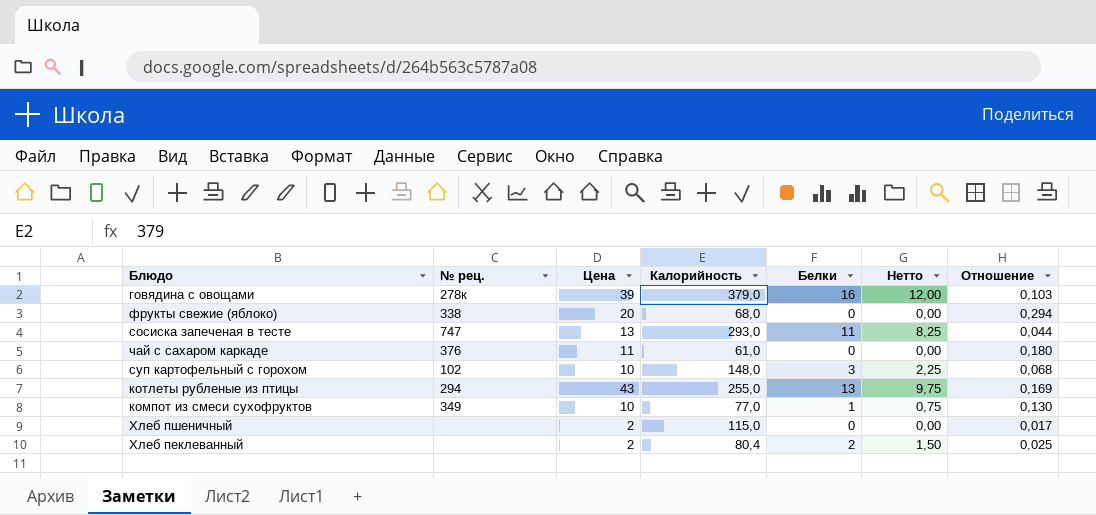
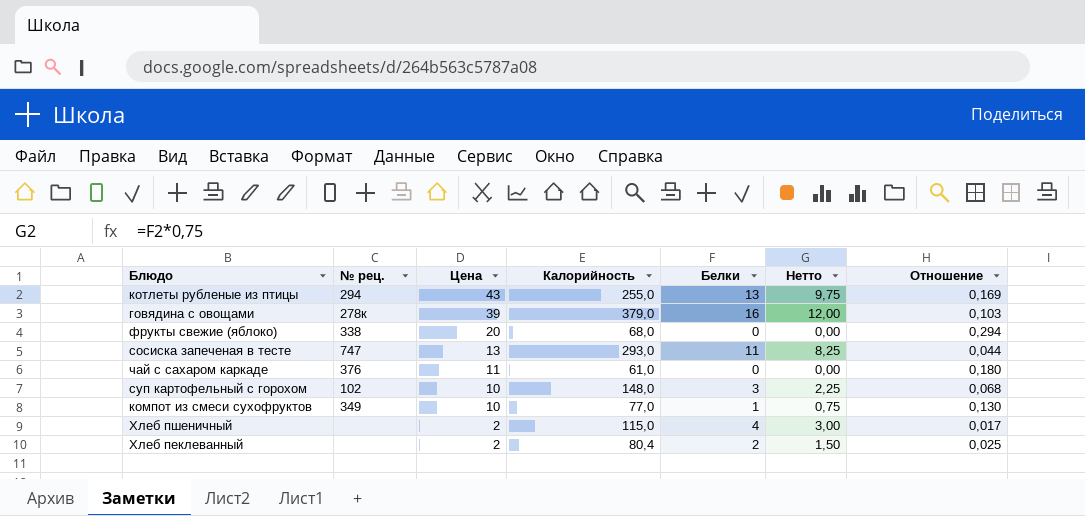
row order: none -> Цена descending
Хлеб пшеничный | Белки: 0 -> 4
Хлеб пшеничный | Нетто: 0,00 -> 3,00

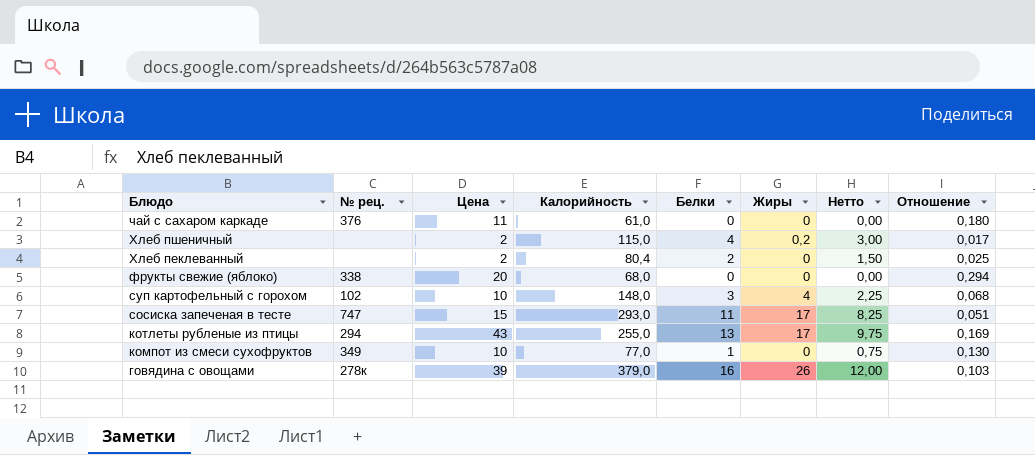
row order: Цена descending -> Блюдо descending
column Жиры | position: none -> 6
сосиска запеченая в тесте | Цена: 13 -> 15
сосиска запеченая в тесте | Отношение: 0,044 -> 0,051

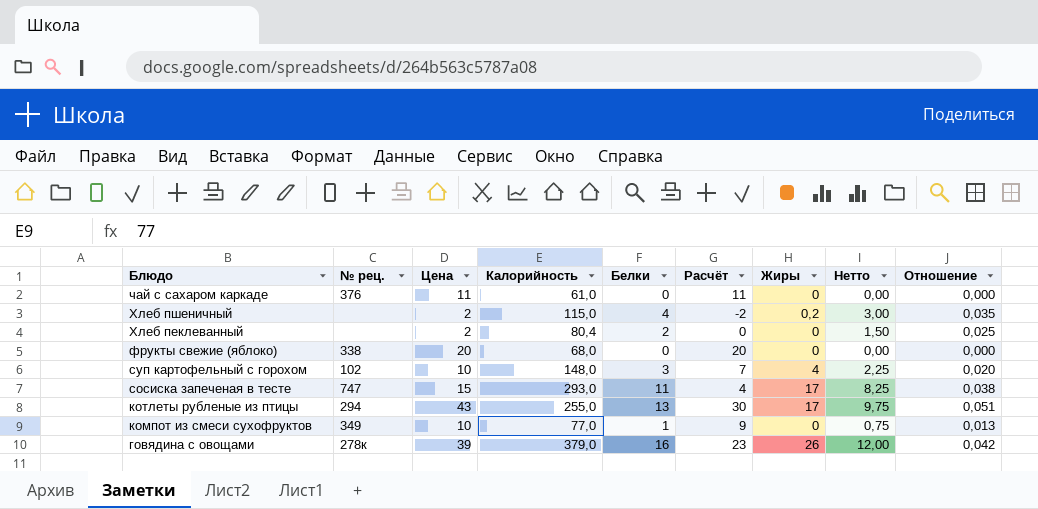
column Расчёт | formula: none -> [Цена] - [Белки]
column Отношение | formula: [Цена] / [Калорийность] -> [Белки] / [Калорийность]

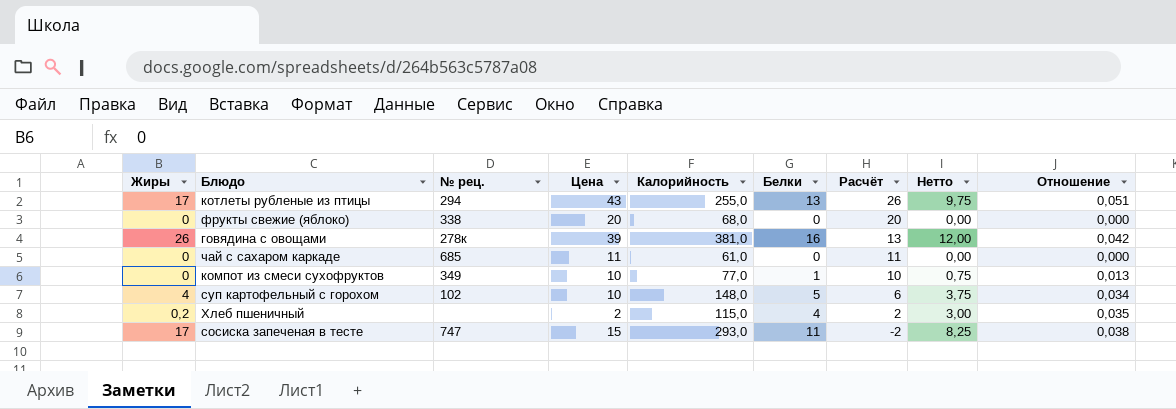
row order: Блюдо descending -> Расчёт descending
column Жиры | position: 7 -> 1
column Расчёт | formula: [Цена] - [Белки] -> [Цена] - [Жиры]
row Хлеб пеклеванный: none | 2 | 80,4 | 2 | 0 | 0 | 1,50 | 0,025 -> none
говядина с овощами | Калорийность: 379,0 -> 381,0
чай с сахаром каркаде | № рец.: 376 -> 685
суп картофельный с горохом | Белки: 3 -> 5
суп картофельный с горохом | Нетто: 2,25 -> 3,75
суп картофельный с горохом | Отношение: 0,020 -> 0,034

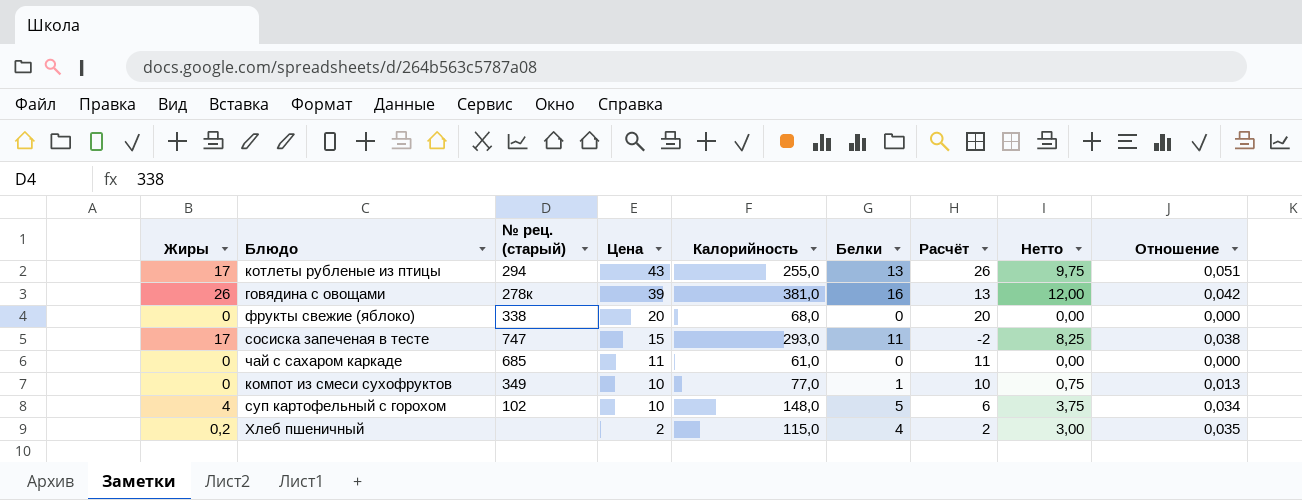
row order: Расчёт descending -> Цена descending
column name: № рец. -> № рец. (старый)

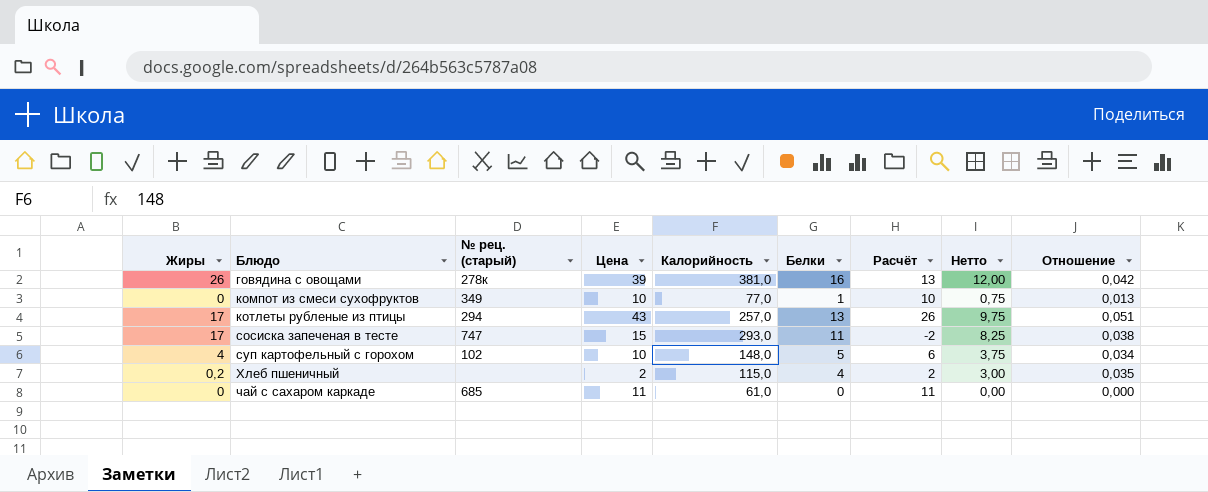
row order: Цена descending -> Блюдо ascending
row фрукты свежие (яблоко): 0 | 338 | 20 | 68,0 | 0 | 20 | 0,00 | 0,000 -> none
котлеты рубленые из птицы | Калорийность: 255,0 -> 257,0

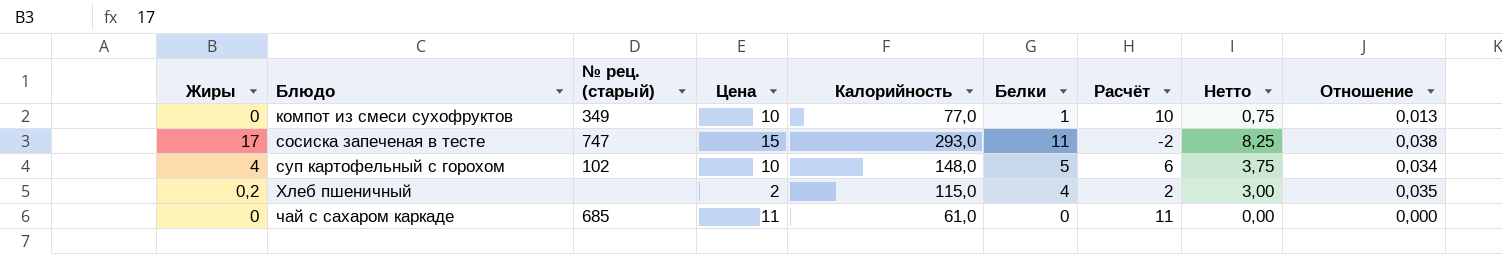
row говядина с овощами: 26 | 278к | 39 | 381,0 | 16 | 13 | 12,00 | 0,042 -> none
row котлеты рубленые из птицы: 17 | 294 | 43 | 257,0 | 13 | 26 | 9,75 | 0,051 -> none

